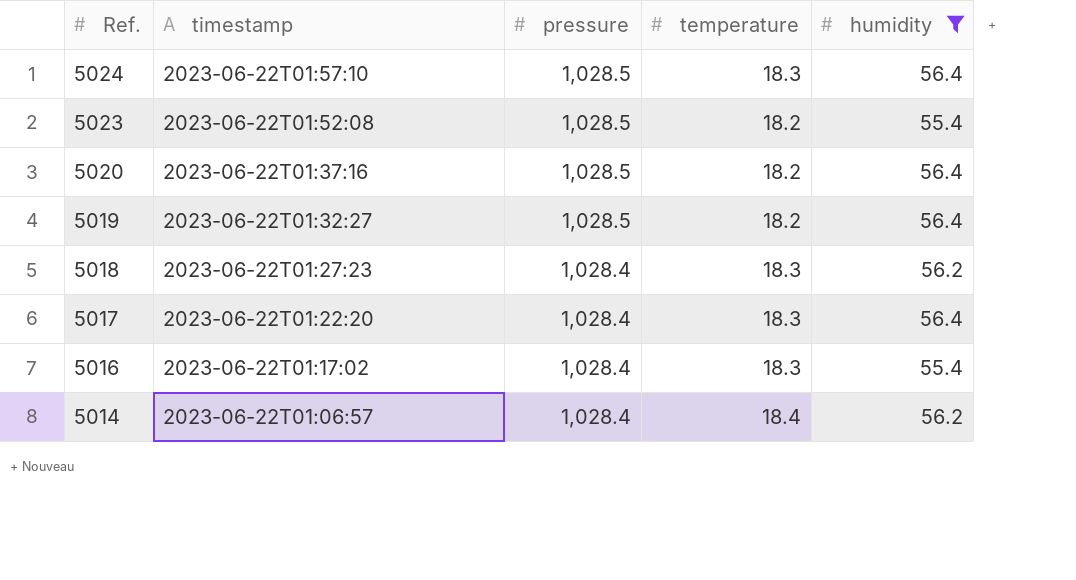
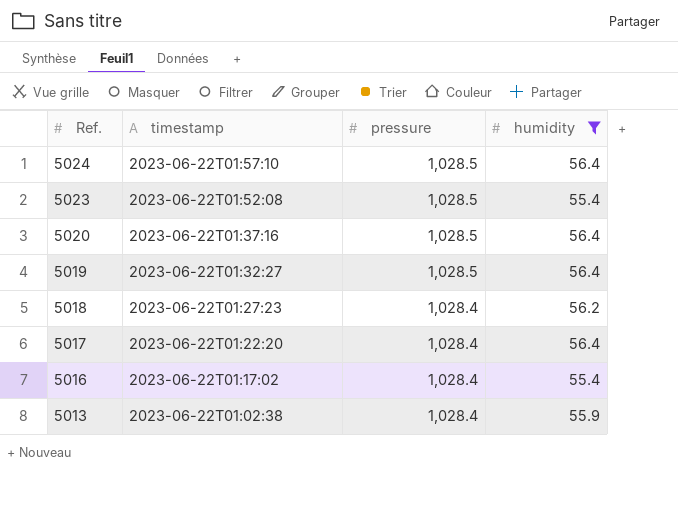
column temperature | position: 4 -> none
row 5014: 2023-06-22T01:06:57 | 1,028.4 | 18.4 | 56.2 -> none
row 5013: none -> 2023-06-22T01:02:38 | 1,028.4 | 55.9

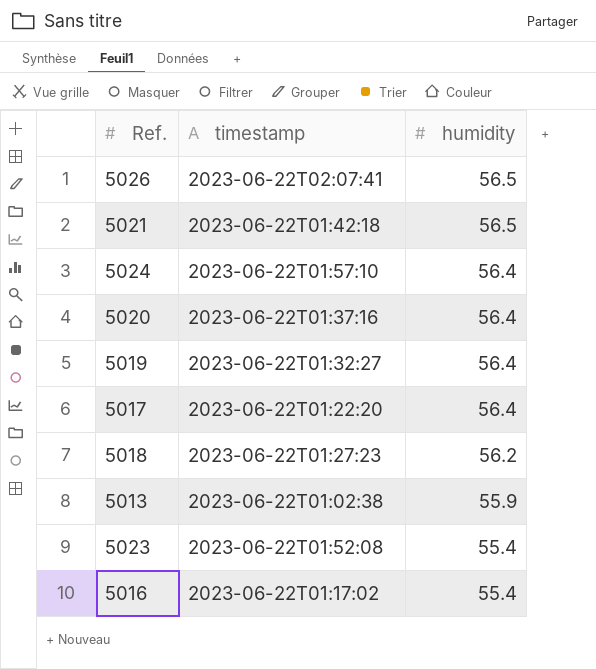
filter: humidity != 56.5 -> none
row order: Ref. descending -> humidity descending
column pressure | position: 3 -> none

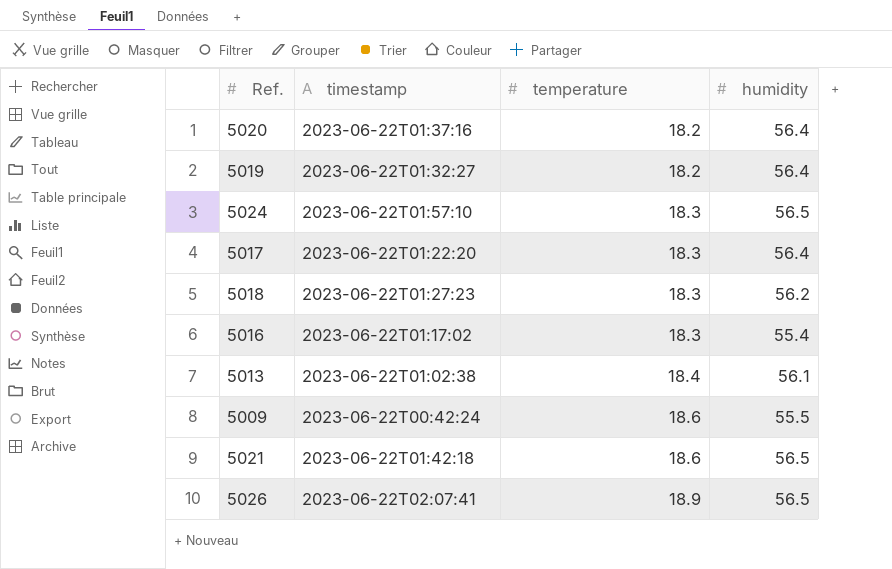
row order: humidity descending -> temperature ascending
column temperature | position: none -> 3
row 5023: 2023-06-22T01:52:08 | 55.4 -> none
5024 | humidity: 56.4 -> 56.5
5013 | humidity: 55.9 -> 56.1
row 5009: none -> 2023-06-22T00:42:24 | 18.6 | 55.5

